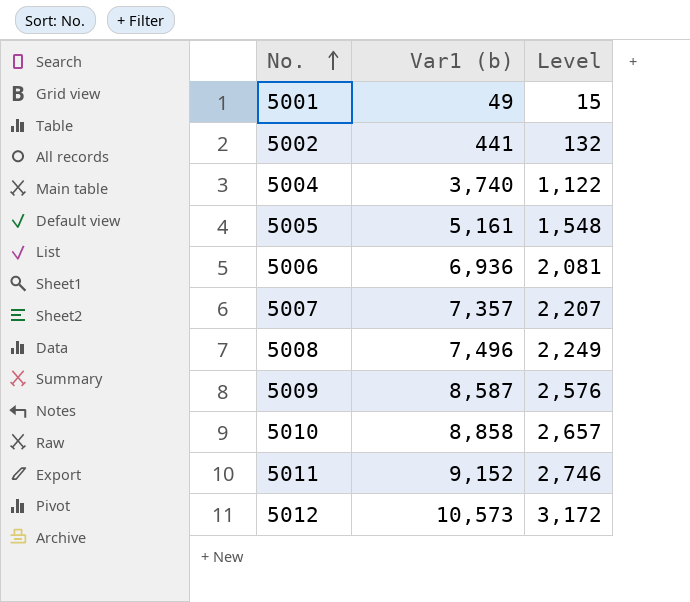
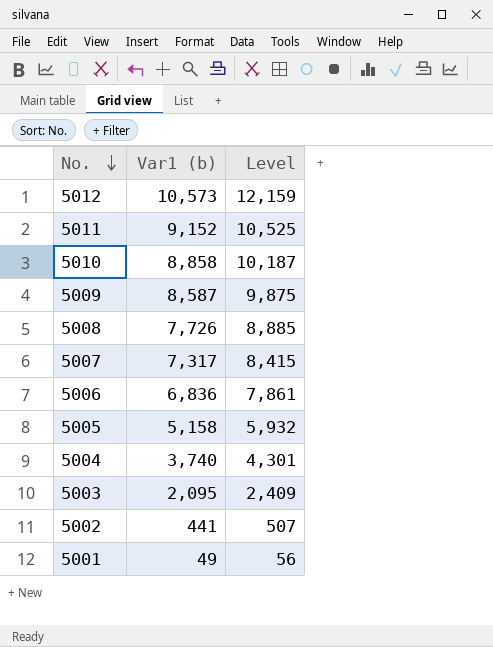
row order: No. ascending -> No. descending
column Level | formula: [Var1 (b)] * 0.3 -> [Var1 (b)] * 1.15
5008 | Var1 (b): 7,496 -> 7,726
5007 | Var1 (b): 7,357 -> 7,317
5006 | Var1 (b): 6,936 -> 6,836
5005 | Var1 (b): 5,161 -> 5,158
row 5003: none -> 2,095 | 2,409

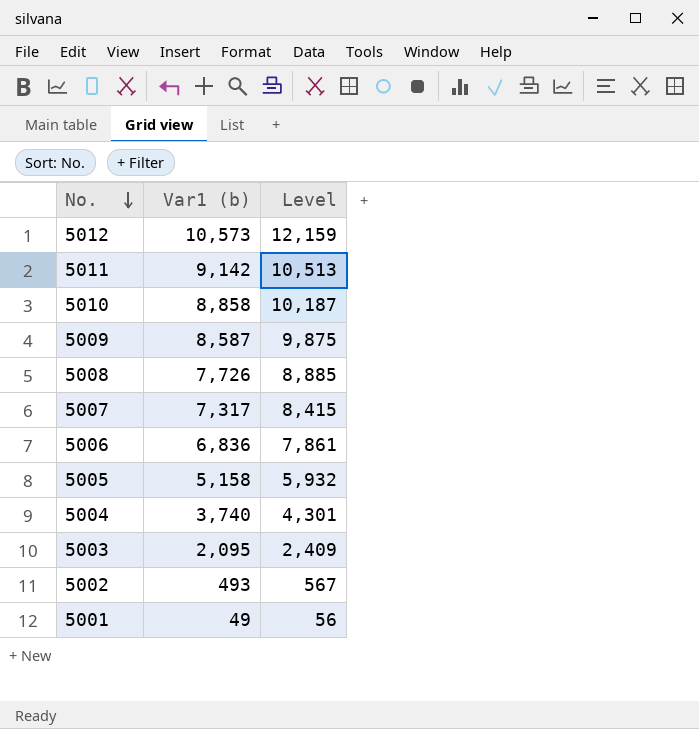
5011 | Var1 (b): 9,152 -> 9,142
5011 | Level: 10,525 -> 10,513
5002 | Var1 (b): 441 -> 493
5002 | Level: 507 -> 567

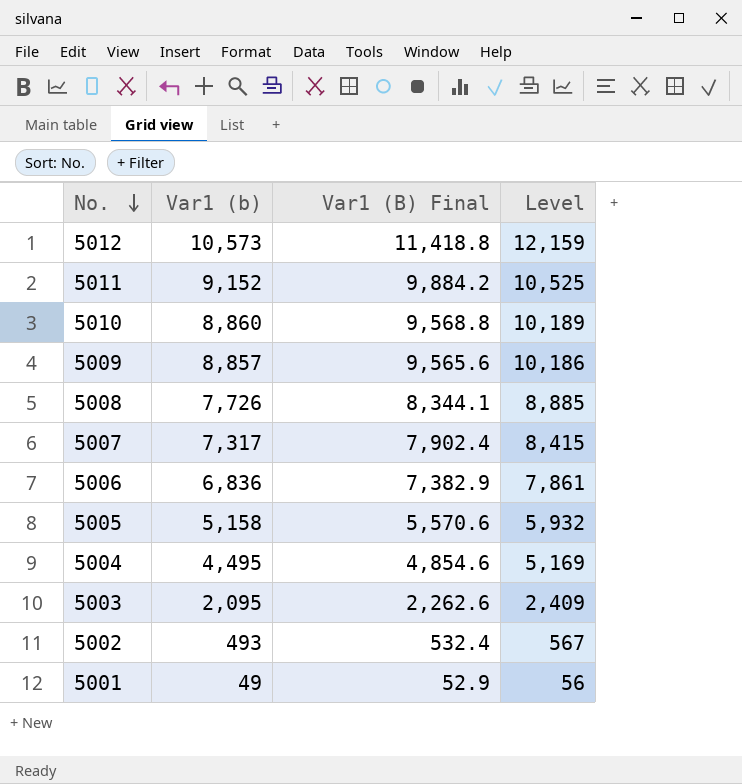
column Var1 (B) Final | formula: none -> [Var1 (b)] * 1.08
5011 | Var1 (b): 9,142 -> 9,152
5011 | Level: 10,513 -> 10,525
5010 | Var1 (b): 8,858 -> 8,860
5010 | Level: 10,187 -> 10,189
5009 | Var1 (b): 8,587 -> 8,857
5009 | Level: 9,875 -> 10,186
5004 | Var1 (b): 3,740 -> 4,495
5004 | Level: 4,301 -> 5,169

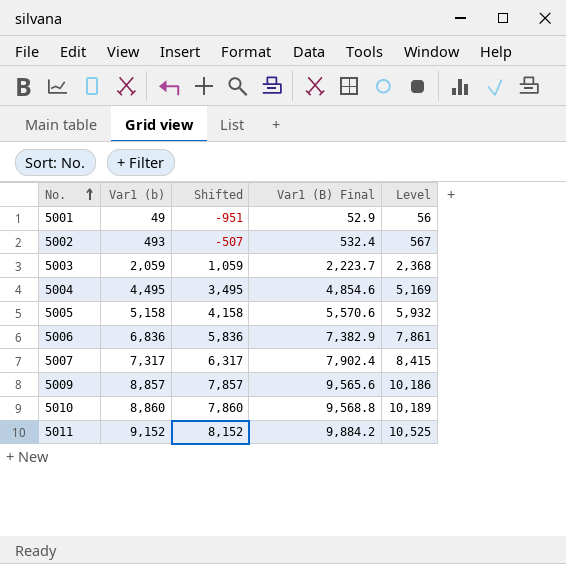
row order: No. descending -> No. ascending
column Shifted | formula: none -> [Var1 (b)] - 1000
row 5012: 10,573 | 11,418.8 | 12,159 -> none
row 5008: 7,726 | 8,344.1 | 8,885 -> none
5003 | Var1 (b): 2,095 -> 2,059
5003 | Var1 (B) Final: 2,262.6 -> 2,223.7
5003 | Level: 2,409 -> 2,368

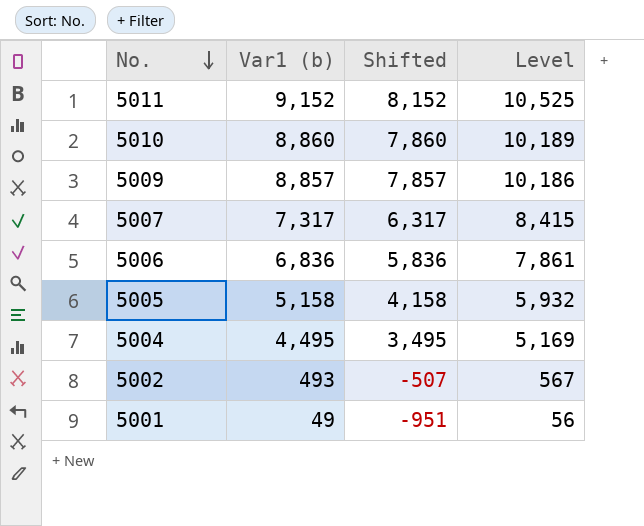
row order: No. ascending -> No. descending
column Var1 (B) Final | formula: [Var1 (b)] * 1.08 -> none
row 5003: 2,059 | 1,059 | 2,223.7 | 2,368 -> none

